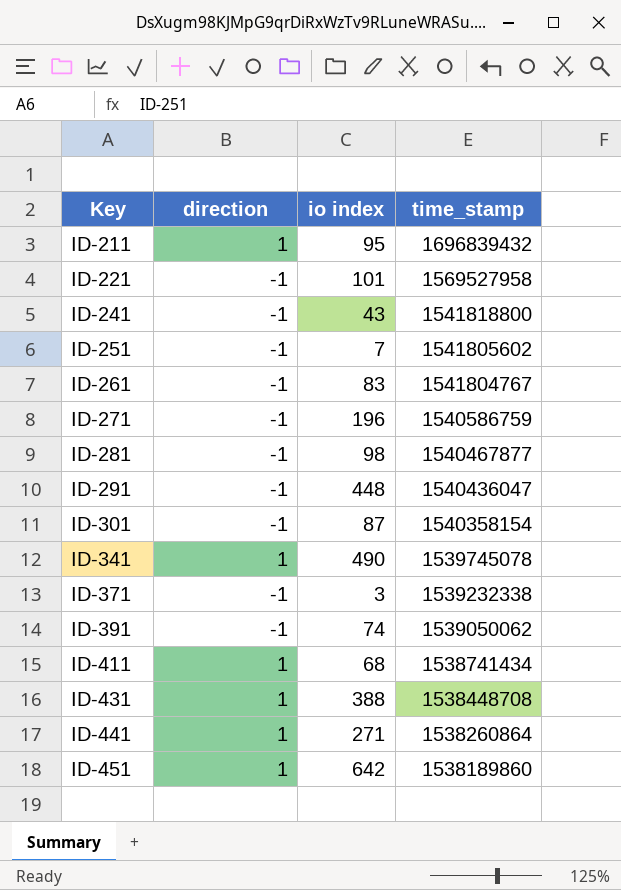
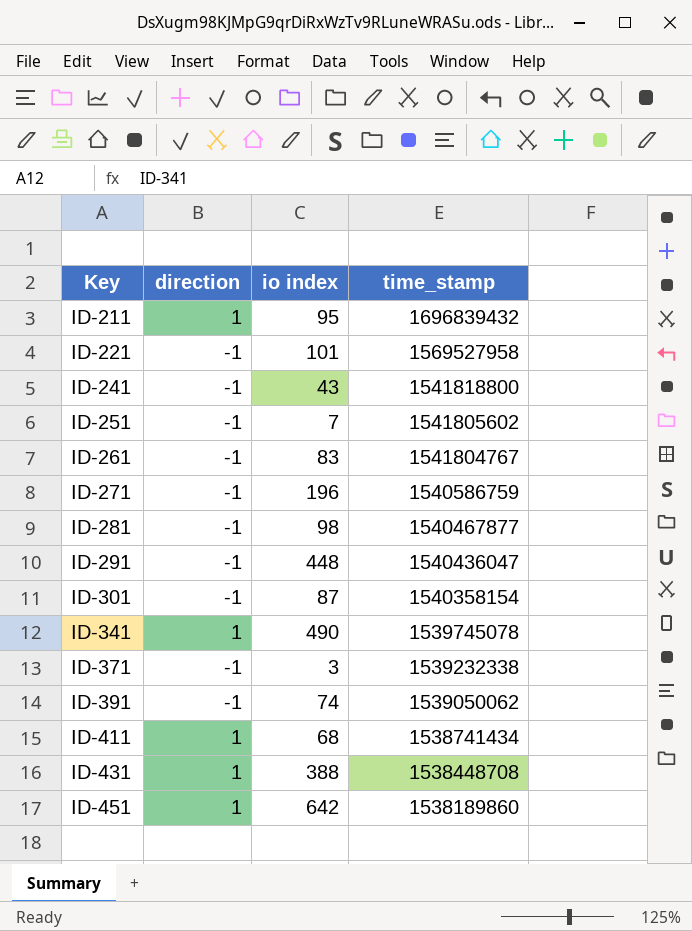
row ID-441: 1 | 271 | 1538260864 -> none

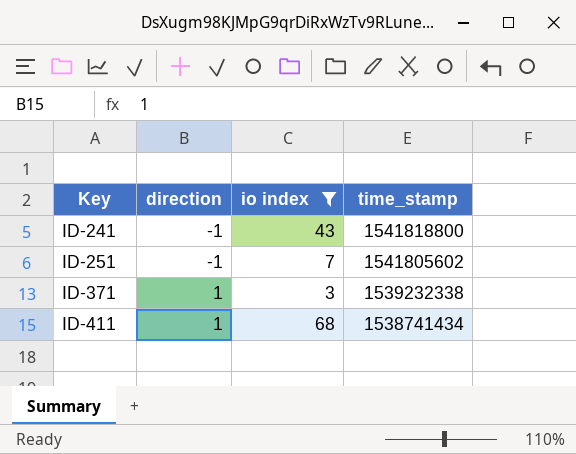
filter: none -> io index <= 68
ID-371 | direction: -1 -> 1

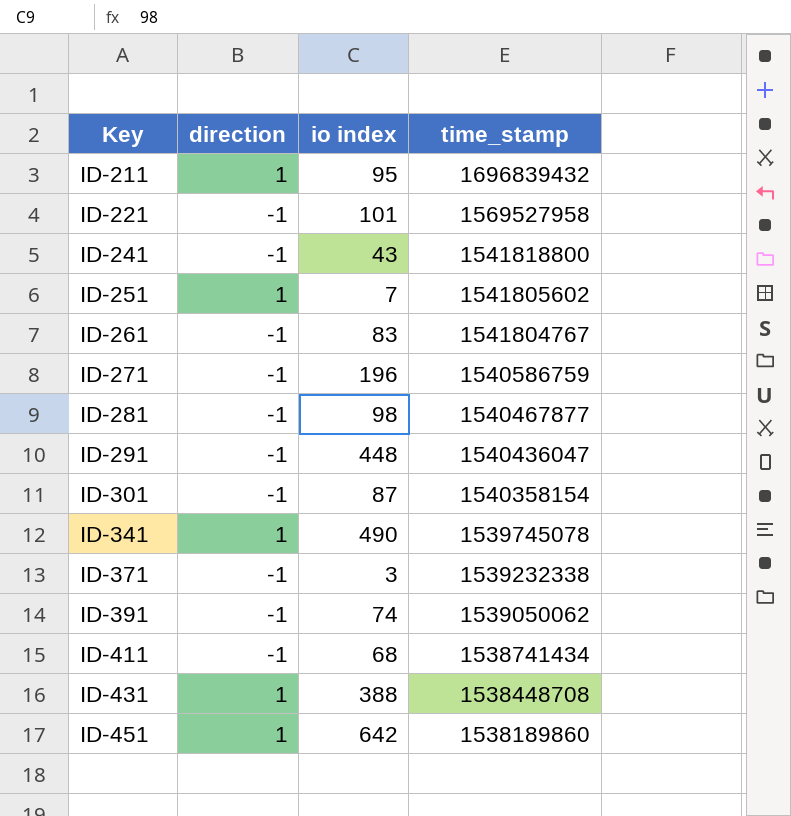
filter: io index <= 68 -> none
ID-251 | direction: -1 -> 1
ID-371 | direction: 1 -> -1
ID-411 | direction: 1 -> -1

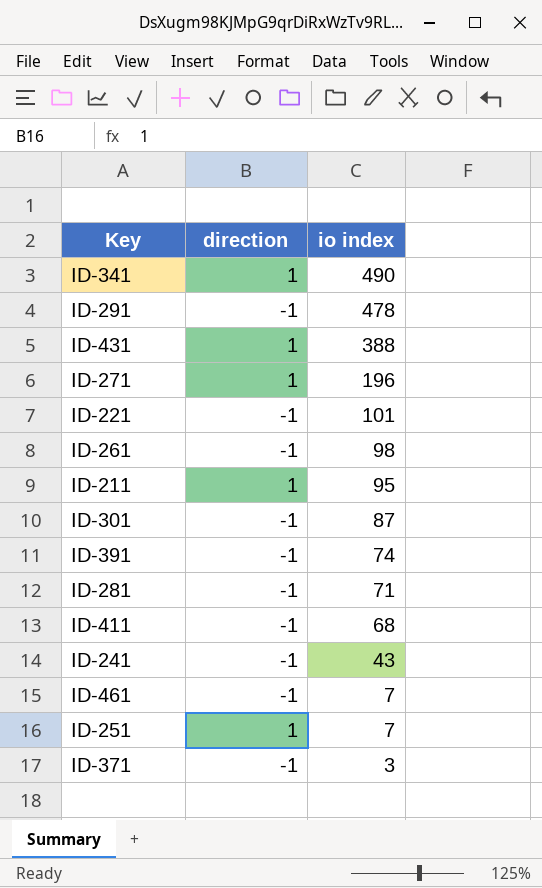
row order: Key ascending -> io index descending
column time_stamp | position: 4 -> none
row ID-451: 1 | 642 | 1538189860 -> none
ID-291 | io index: 448 -> 478
ID-271 | direction: -1 -> 1
ID-261 | io index: 83 -> 98
ID-281 | io index: 98 -> 71
row ID-461: none -> -1 | 7

